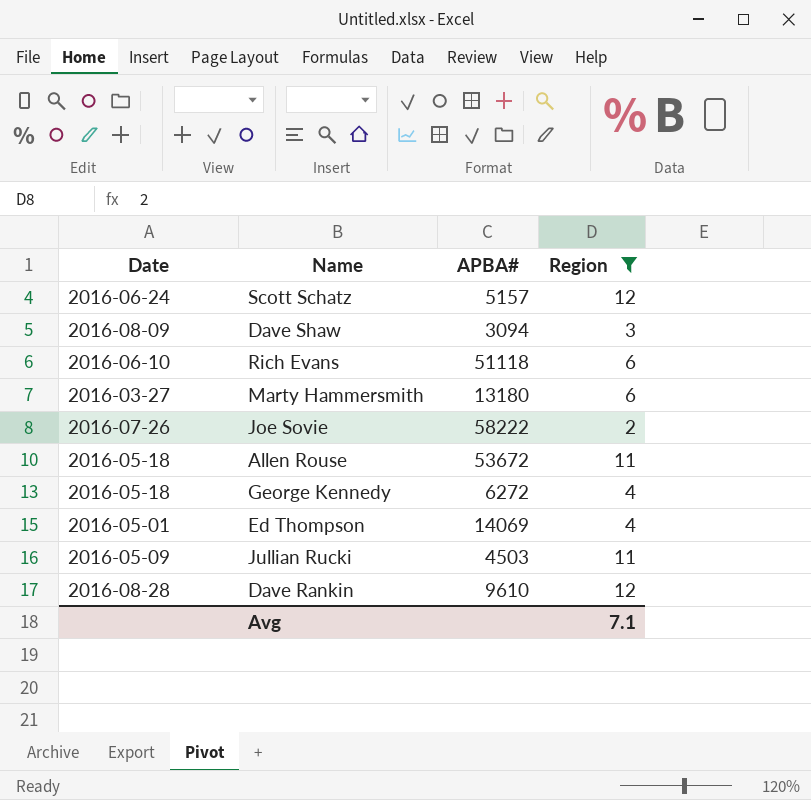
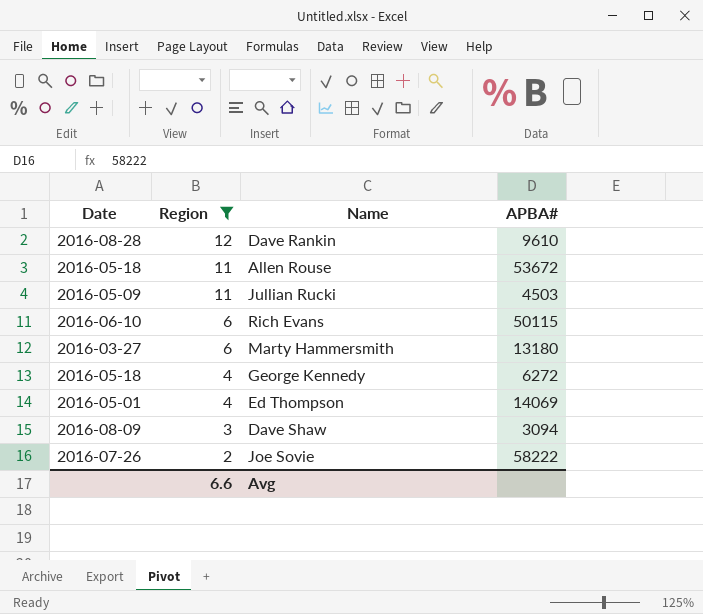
row order: none -> Region descending
column Region | position: 4 -> 2
row Scott Schatz: 2016-06-24 | 5157 | 12 -> none
Rich Evans | APBA#: 51118 -> 50115
Avg | Region: 7.1 -> 6.6

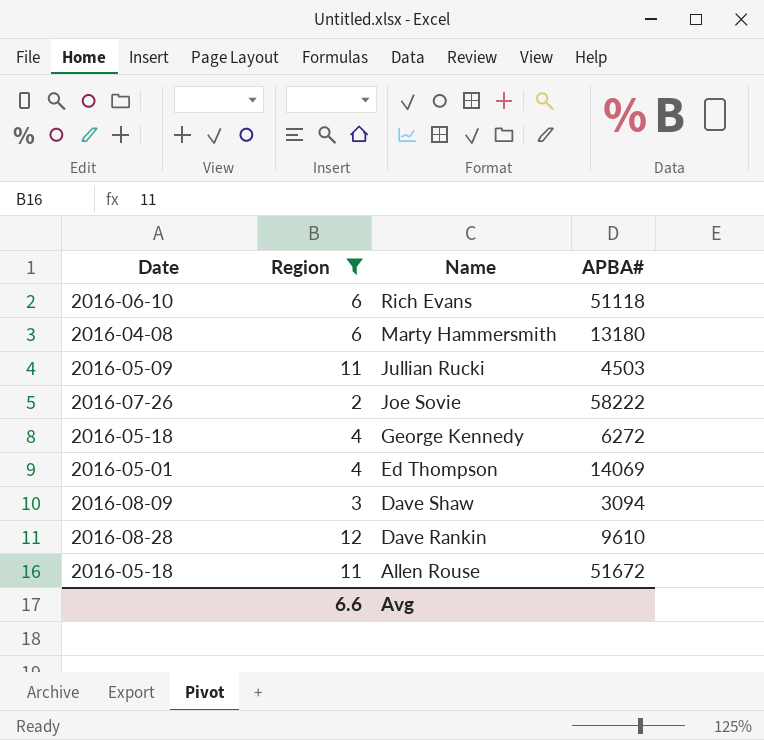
row order: Region descending -> Name descending
Rich Evans | APBA#: 50115 -> 51118
Marty Hammersmith | Date: 2016-03-27 -> 2016-04-08
Allen Rouse | APBA#: 53672 -> 51672

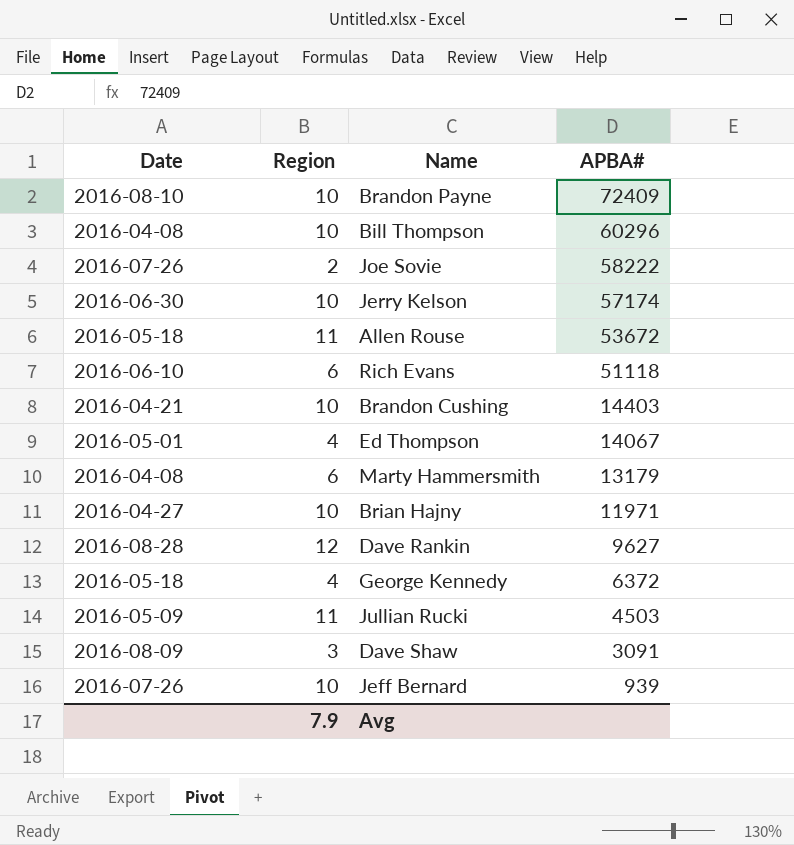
filter: Region != 10 -> none
row order: Name descending -> APBA# descending
Allen Rouse | APBA#: 51672 -> 53672
Ed Thompson | APBA#: 14069 -> 14067
Marty Hammersmith | APBA#: 13180 -> 13179
Dave Rankin | APBA#: 9610 -> 9627
George Kennedy | APBA#: 6272 -> 6372
Dave Shaw | APBA#: 3094 -> 3091
Avg | Region: 6.6 -> 7.9

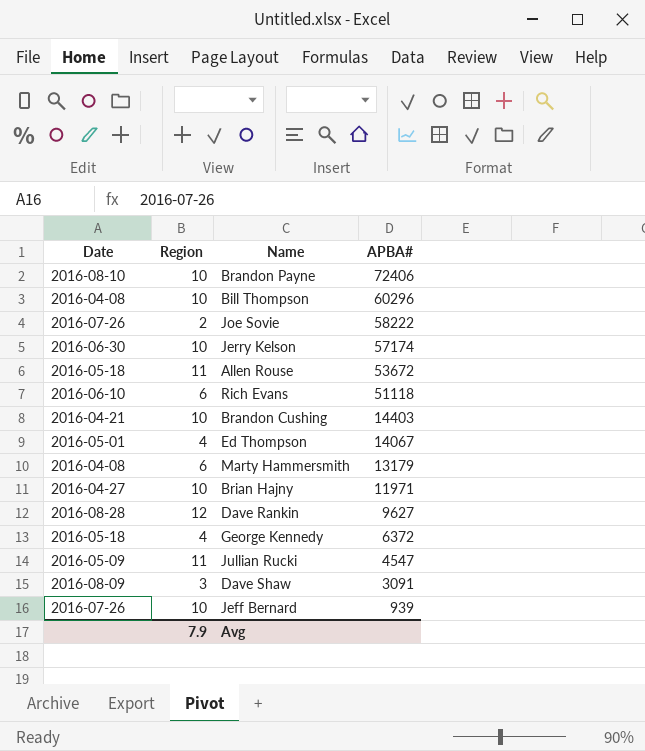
Brandon Payne | APBA#: 72409 -> 72406
Jullian Rucki | APBA#: 4503 -> 4547

